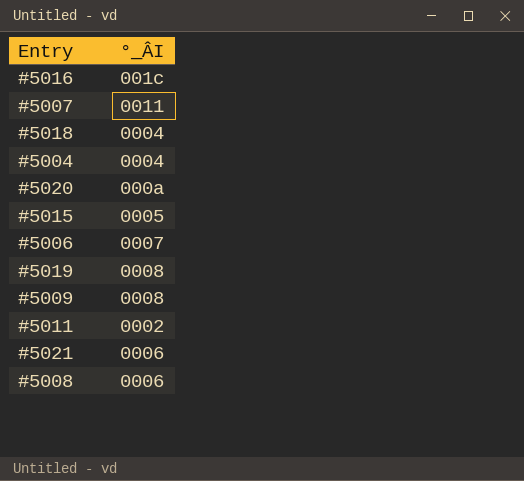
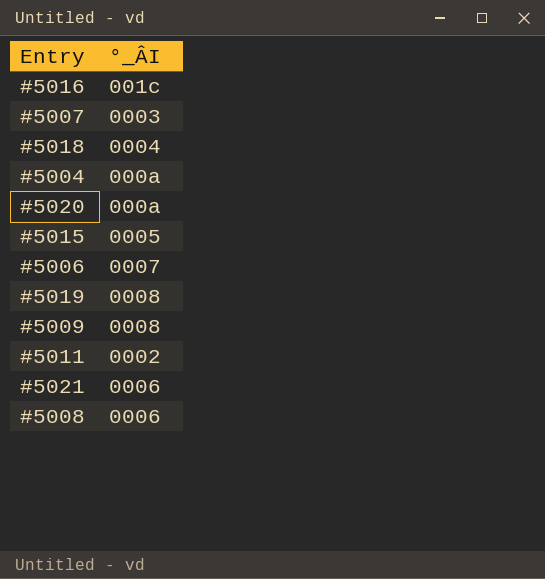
#5007 | °_ÂI: 0011 -> 0003
#5004 | °_ÂI: 0004 -> 000a

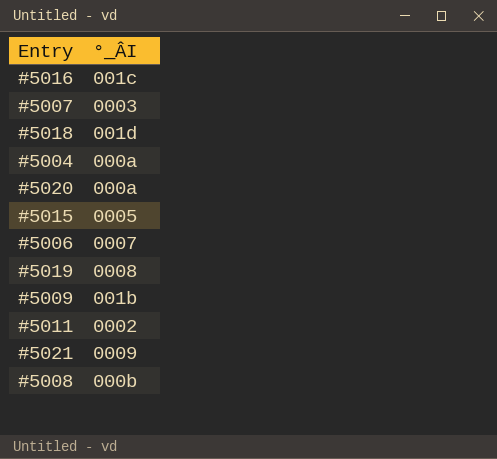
#5018 | °_ÂI: 0004 -> 001d
#5009 | °_ÂI: 0008 -> 001b
#5021 | °_ÂI: 0006 -> 0009
#5008 | °_ÂI: 0006 -> 000b

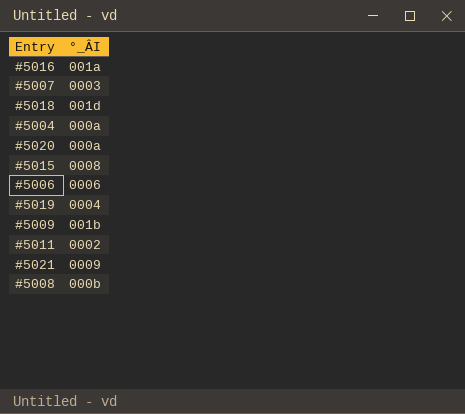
#5016 | °_ÂI: 001c -> 001a
#5015 | °_ÂI: 0005 -> 0008
#5006 | °_ÂI: 0007 -> 0006
#5019 | °_ÂI: 0008 -> 0004

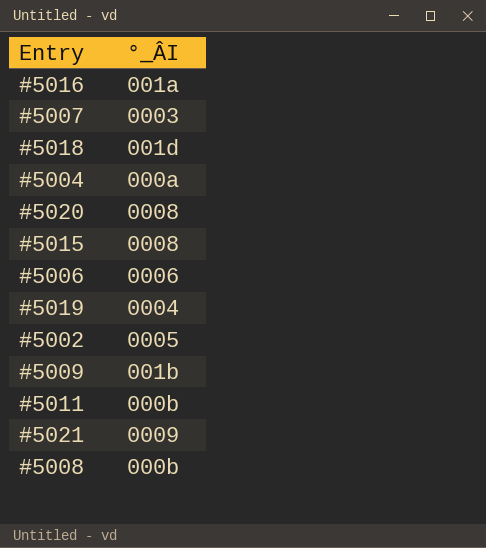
#5020 | °_ÂI: 000a -> 0008
row #5002: none -> 0005
#5011 | °_ÂI: 0002 -> 000b

